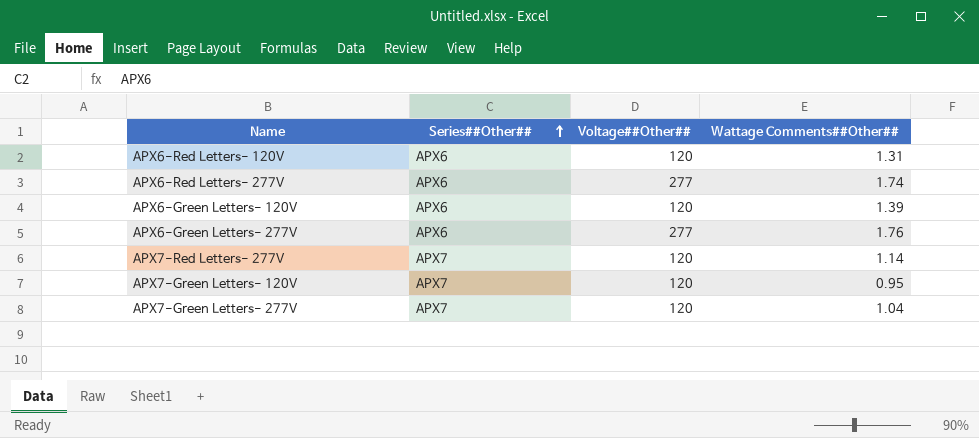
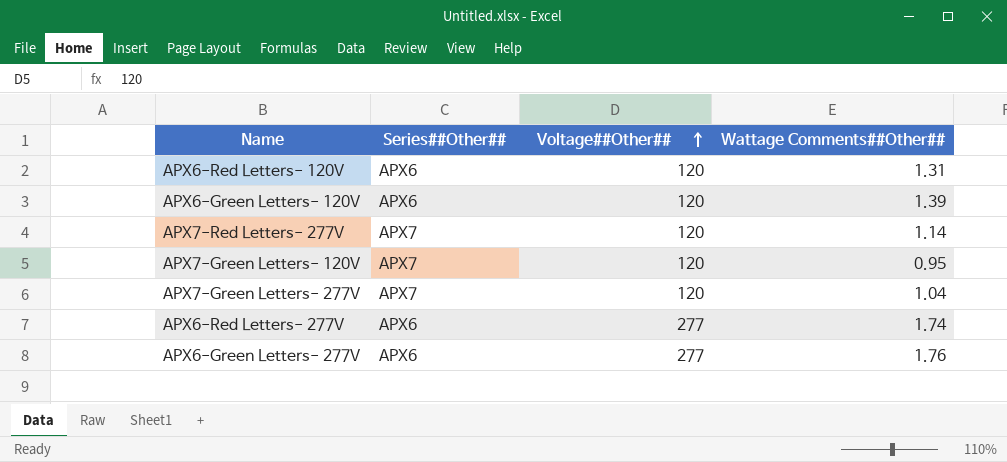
row order: Series##Other## ascending -> Voltage##Other## ascending

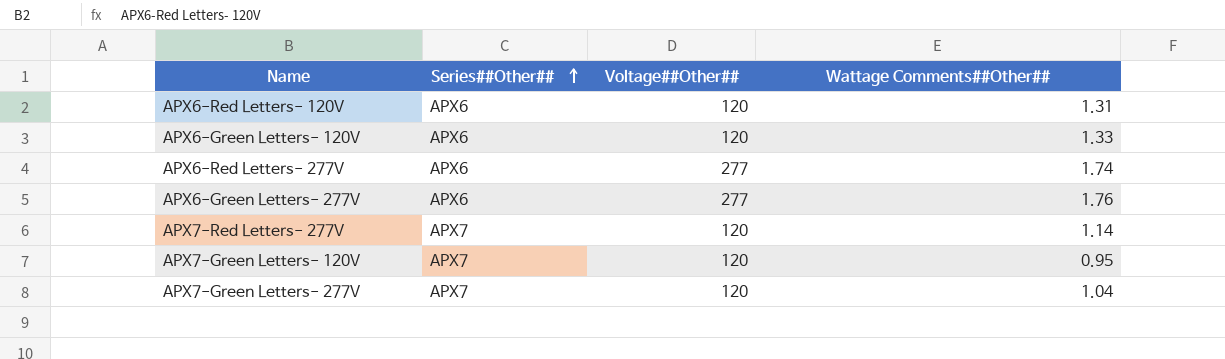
row order: Voltage##Other## ascending -> Series##Other## ascending
APX6-Green Letters- 120V | Wattage Comments##Other##: 1.39 -> 1.33

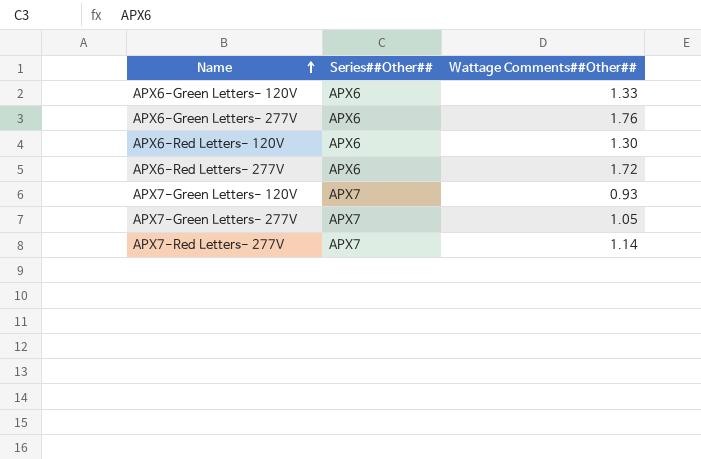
row order: Series##Other## ascending -> Name ascending
column Voltage##Other## | position: 3 -> none
APX6-Red Letters- 120V | Wattage Comments##Other##: 1.31 -> 1.30
APX6-Red Letters- 277V | Wattage Comments##Other##: 1.74 -> 1.72
APX7-Green Letters- 120V | Wattage Comments##Other##: 0.95 -> 0.93
APX7-Green Letters- 277V | Wattage Comments##Other##: 1.04 -> 1.05

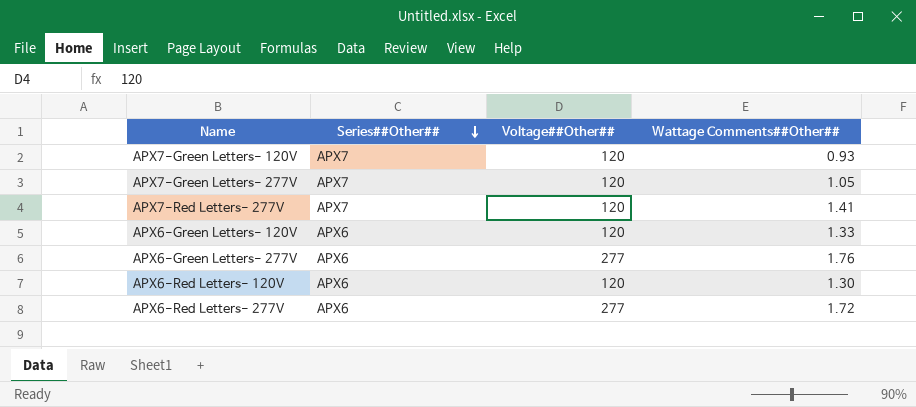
row order: Name ascending -> Series##Other## descending
column Voltage##Other## | position: none -> 3
APX7-Red Letters- 277V | Wattage Comments##Other##: 1.14 -> 1.41

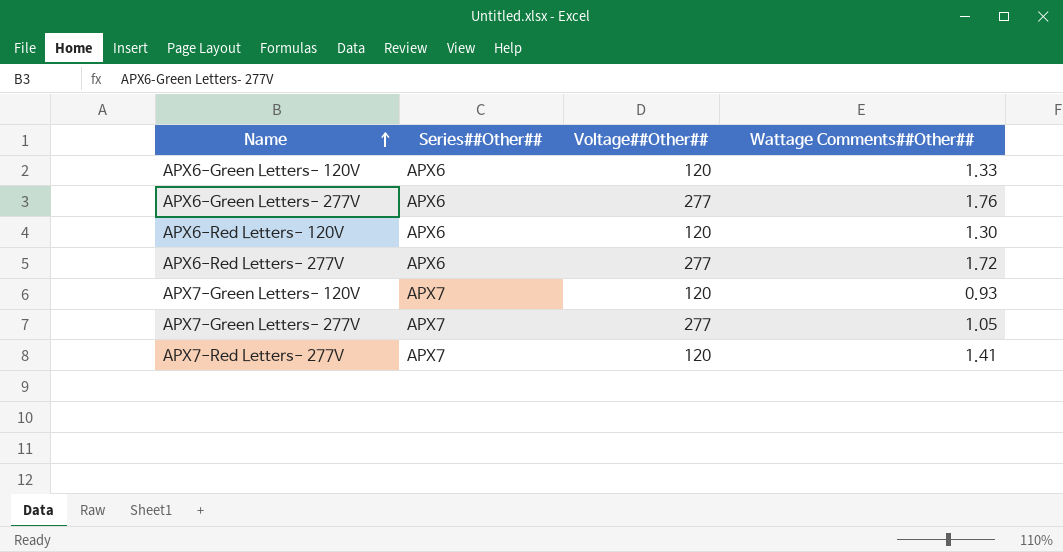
row order: Series##Other## descending -> Name ascending
APX7-Green Letters- 277V | Voltage##Other##: 120 -> 277

